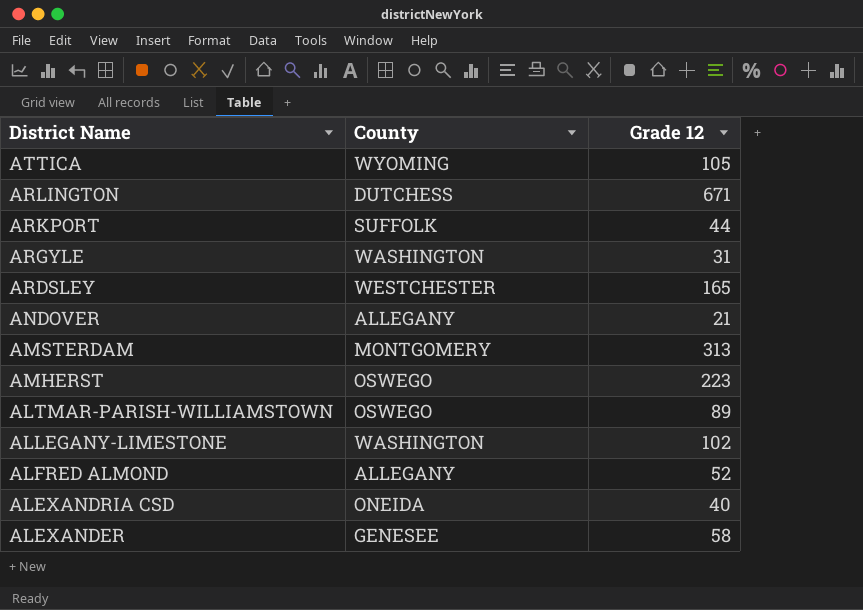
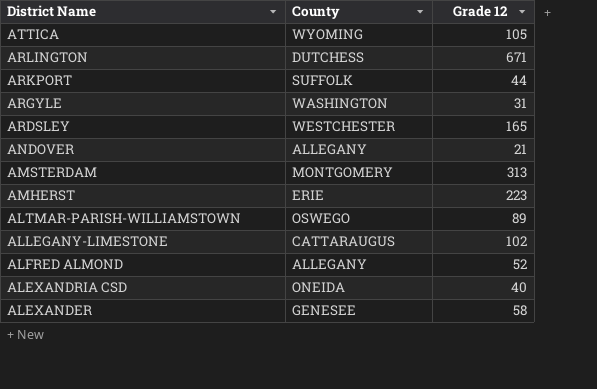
AMHERST | County: OSWEGO -> ERIE
ALLEGANY-LIMESTONE | County: WASHINGTON -> CATTARAUGUS

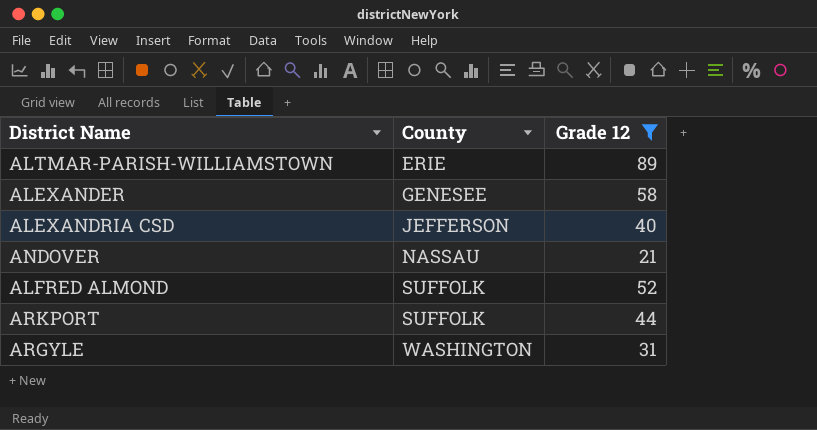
filter: none -> Grade 12 <= 89
row order: District Name descending -> County ascending
ALTMAR-PARISH-WILLIAMSTOWN | County: OSWEGO -> ERIE
ALEXANDRIA CSD | County: ONEIDA -> JEFFERSON
ANDOVER | County: ALLEGANY -> NASSAU
ALFRED ALMOND | County: ALLEGANY -> SUFFOLK

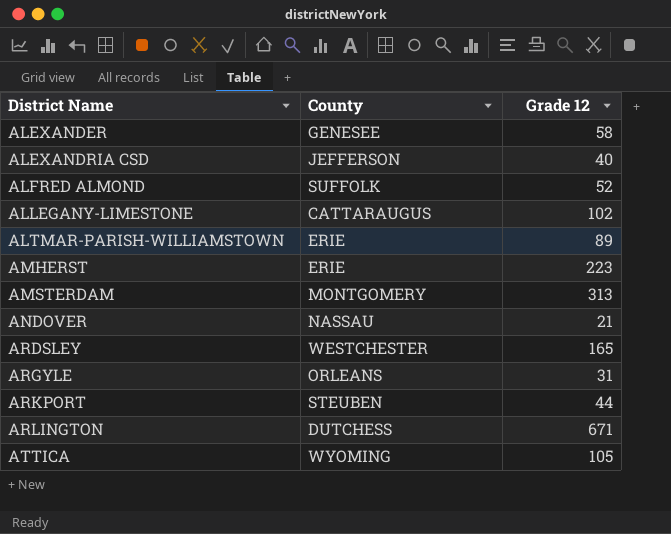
filter: Grade 12 <= 89 -> none
row order: County ascending -> District Name ascending
ARGYLE | County: WASHINGTON -> ORLEANS
ARKPORT | County: SUFFOLK -> STEUBEN

